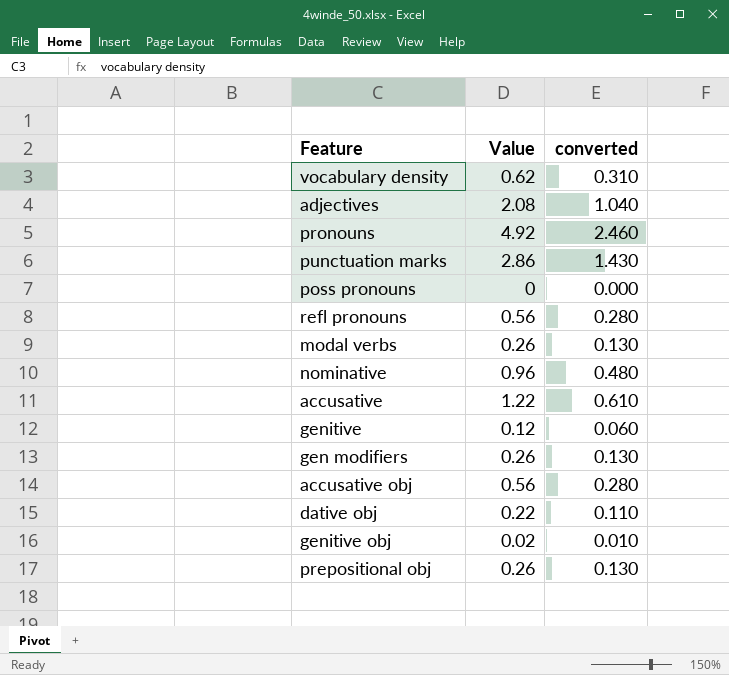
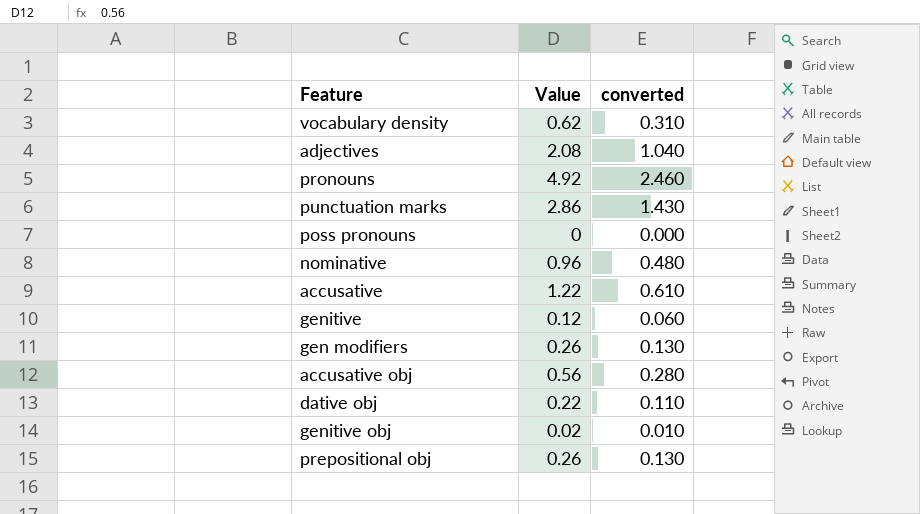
row refl pronouns: 0.56 | 0.280 -> none
row modal verbs: 0.26 | 0.130 -> none

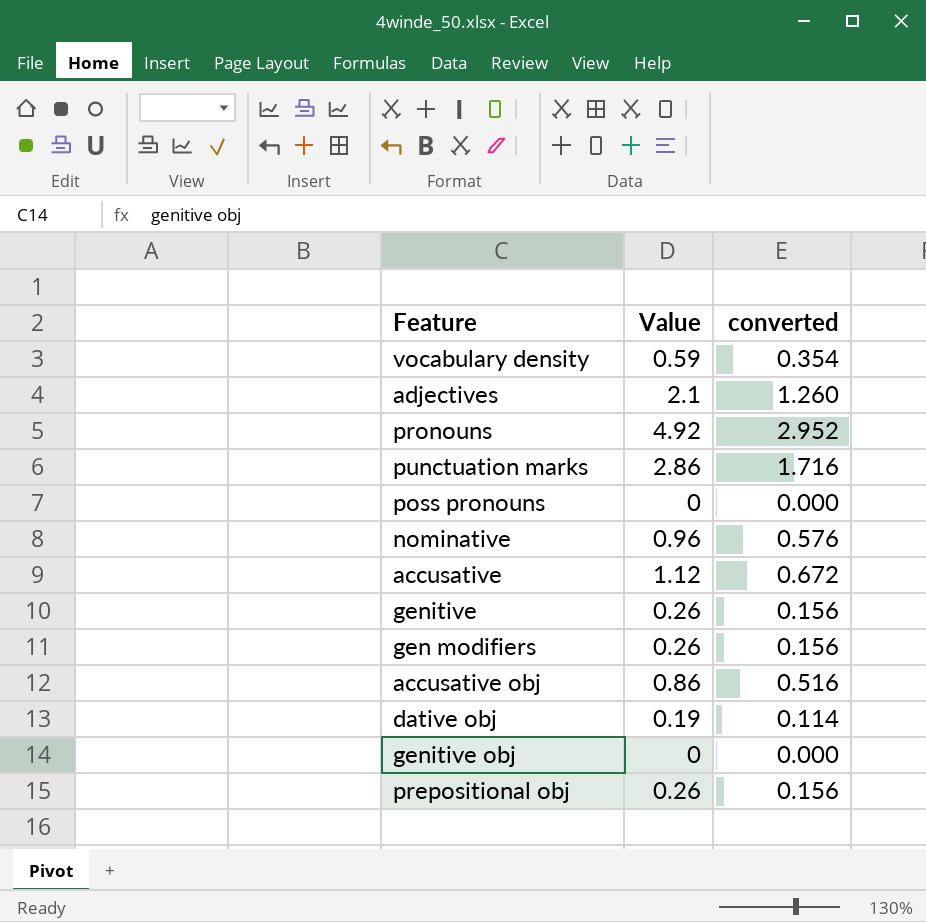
column converted | formula: [Value] * 0.5 -> [Value] * 0.6
vocabulary density | Value: 0.62 -> 0.59
adjectives | Value: 2.08 -> 2.1
accusative | Value: 1.22 -> 1.12
genitive | Value: 0.12 -> 0.26
accusative obj | Value: 0.56 -> 0.86
dative obj | Value: 0.22 -> 0.19
genitive obj | Value: 0.02 -> 0

